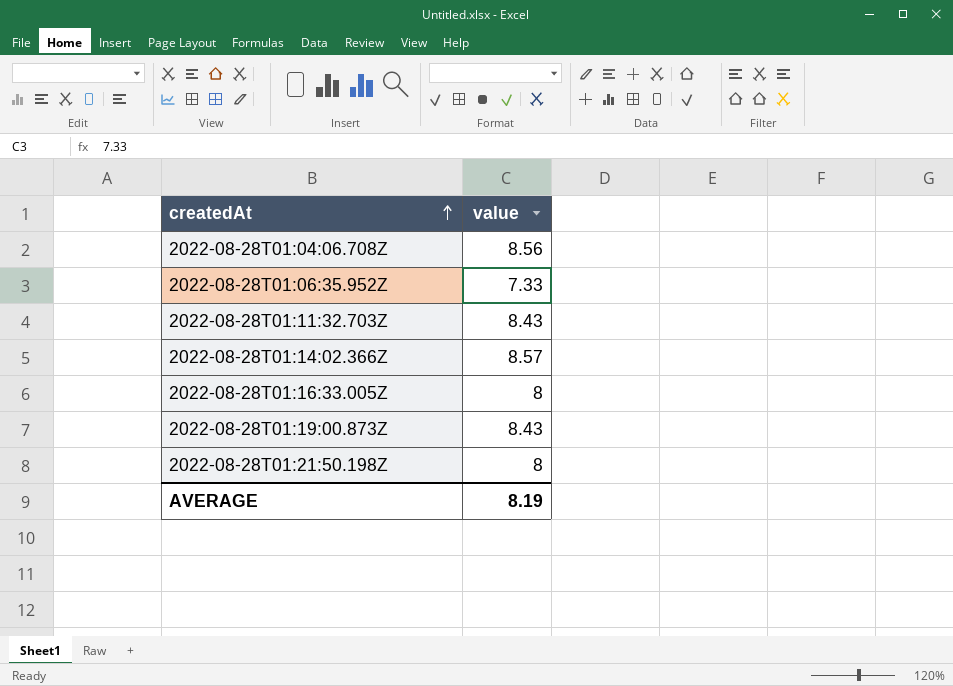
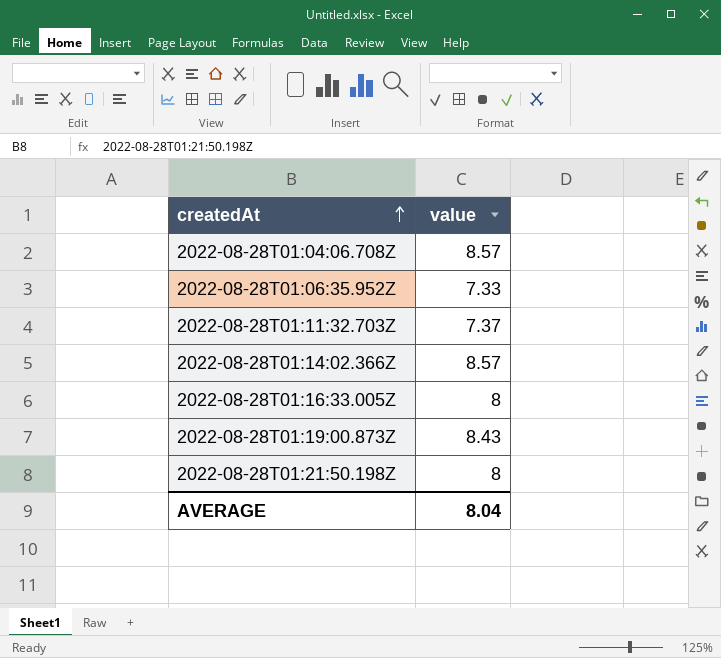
2022-08-28T01:04:06.708Z | value: 8.56 -> 8.57
2022-08-28T01:11:32.703Z | value: 8.43 -> 7.37
AVERAGE | value: 8.19 -> 8.04

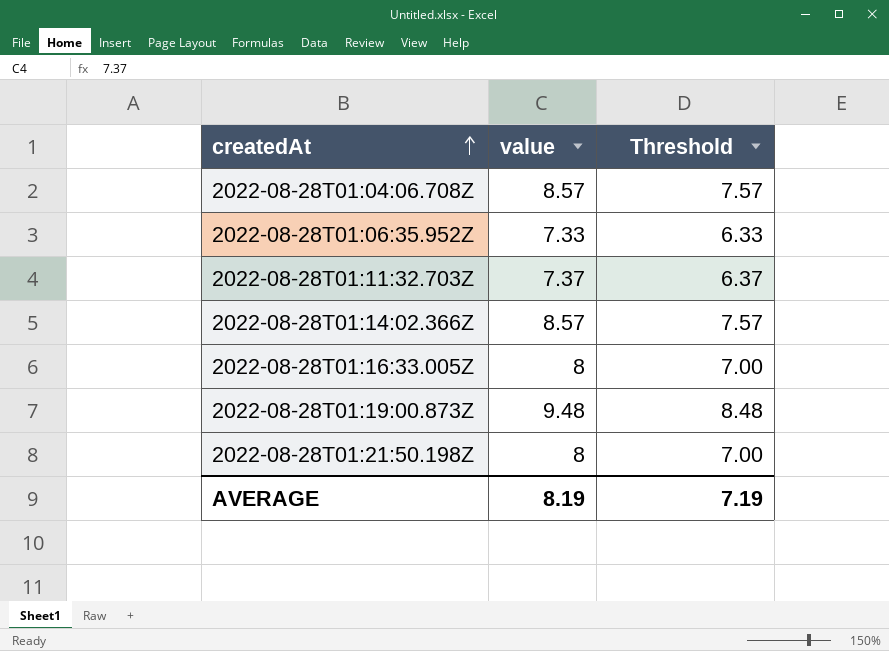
column Threshold | formula: none -> [value] - 1
2022-08-28T01:19:00.873Z | value: 8.43 -> 9.48
AVERAGE | value: 8.04 -> 8.19

